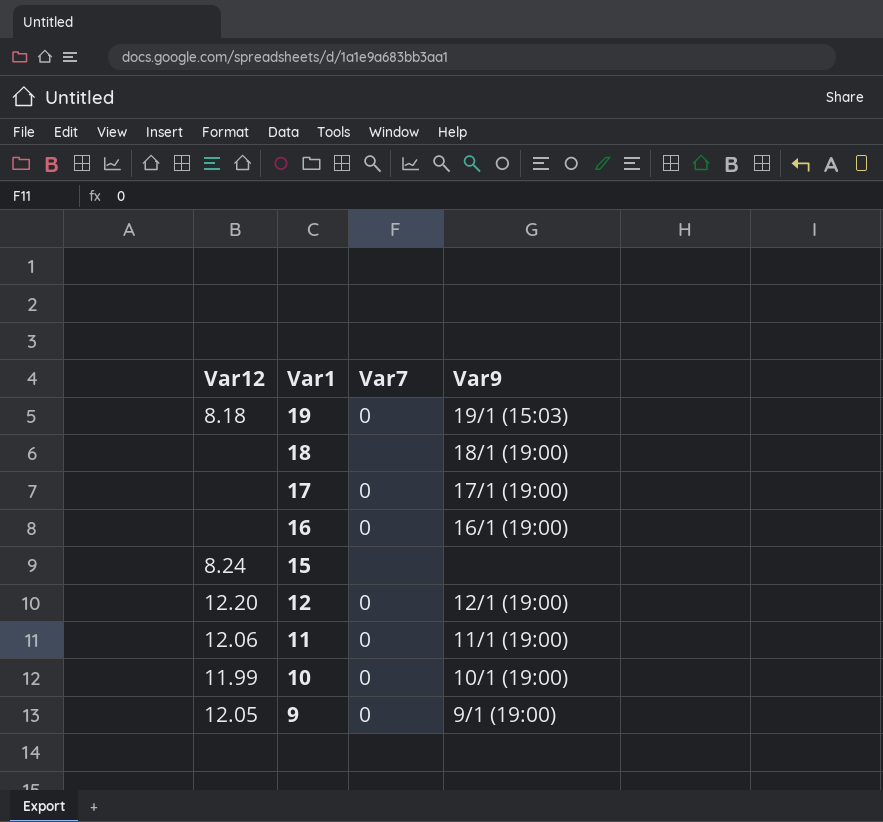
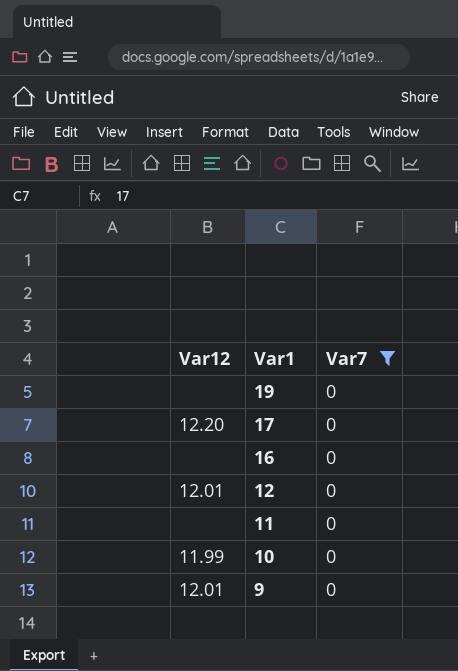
filter: none -> Var7 = 0
column Var9 | position: 4 -> none
19 | Var12: 8.18 -> none
17 | Var12: none -> 12.20
12 | Var12: 12.20 -> 12.01
11 | Var12: 12.06 -> none
9 | Var12: 12.05 -> 12.01

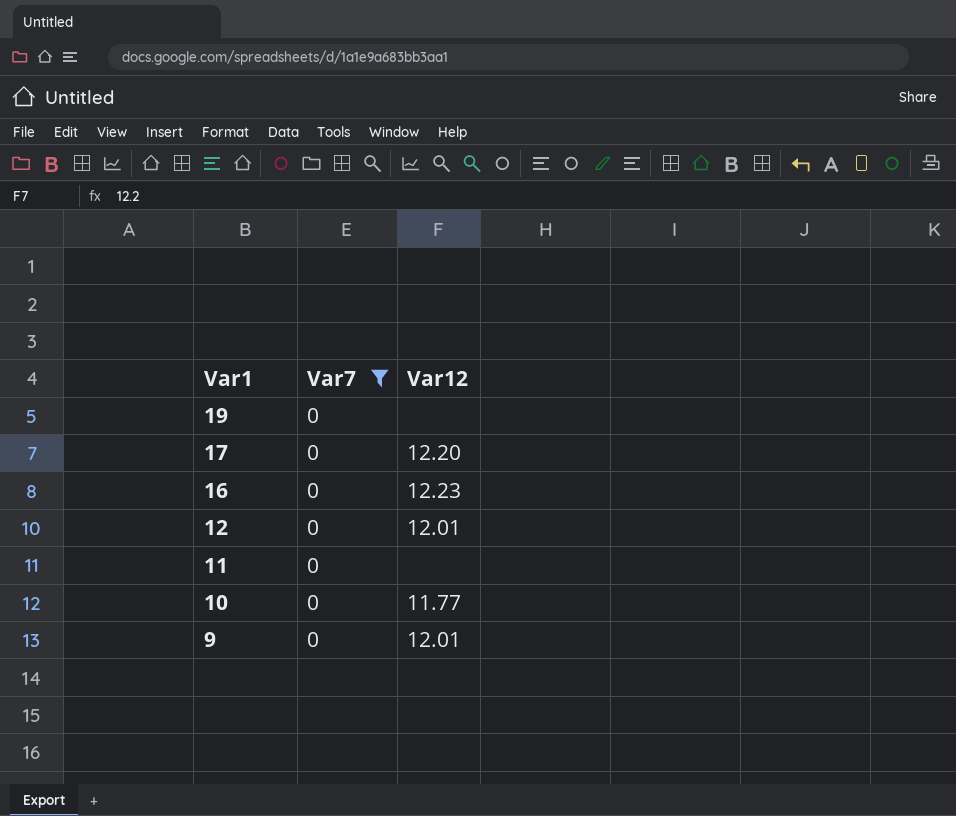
column Var12 | position: 1 -> 3
16 | Var12: none -> 12.23
10 | Var12: 11.99 -> 11.77

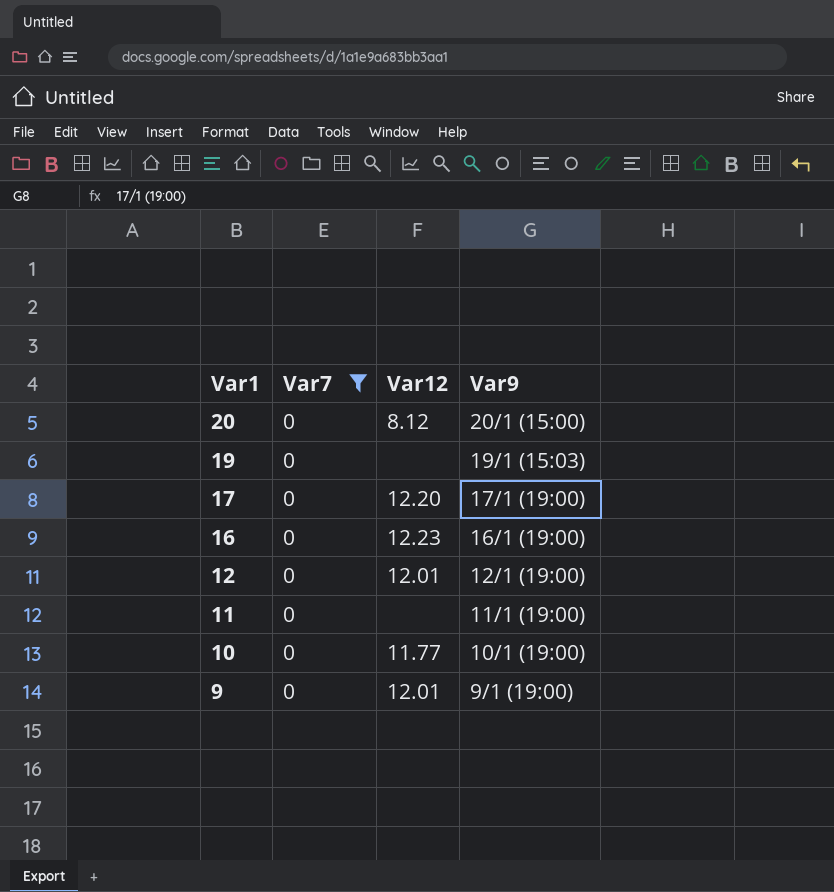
column Var9 | position: none -> 4
row 20: none -> 0 | 8.12 | 20/1 (15:00)

